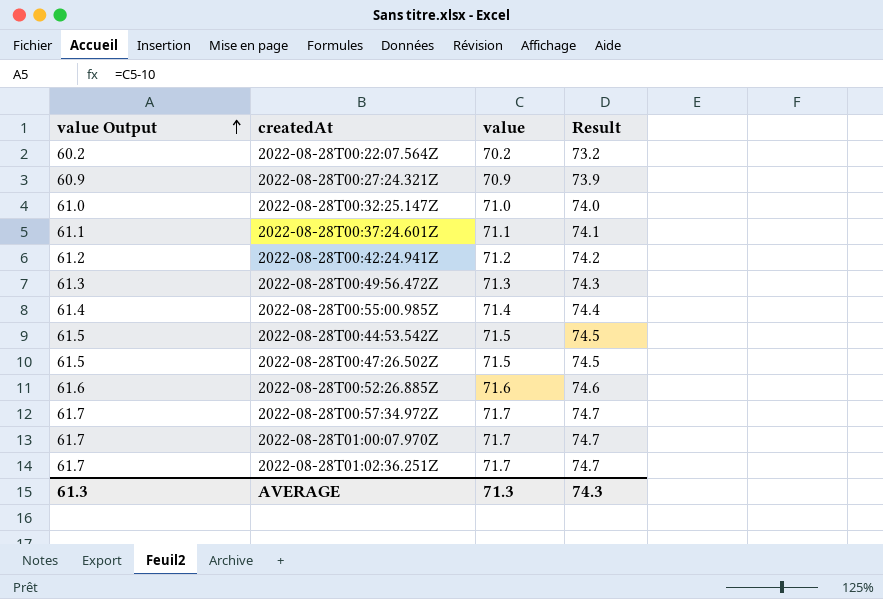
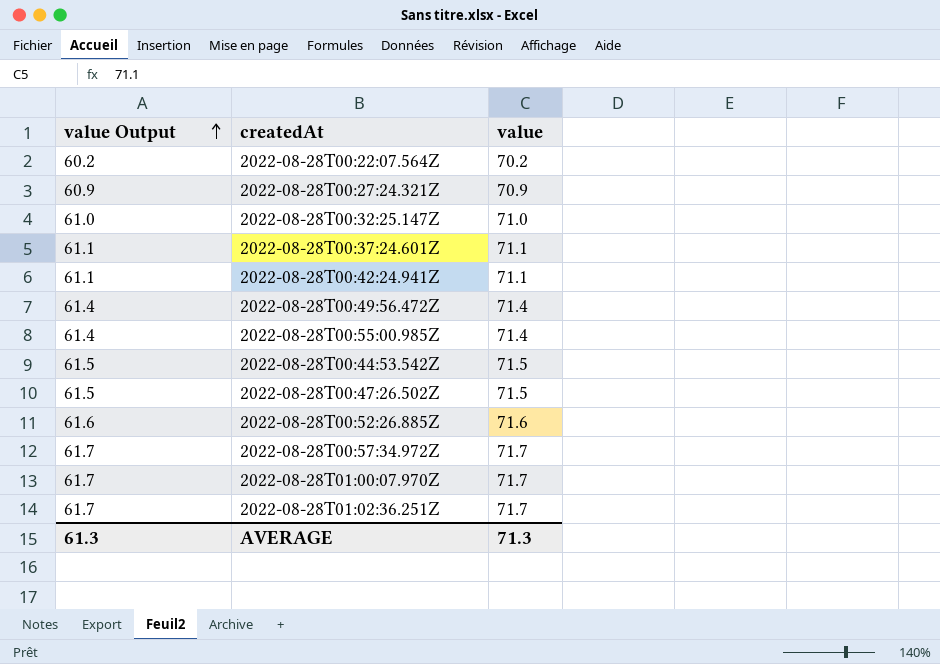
column Result | formula: [value] + 3 -> none
2022-08-28T00:42:24.941Z | value Output: 61.2 -> 61.1
2022-08-28T00:42:24.941Z | value: 71.2 -> 71.1
2022-08-28T00:49:56.472Z | value Output: 61.3 -> 61.4
2022-08-28T00:49:56.472Z | value: 71.3 -> 71.4

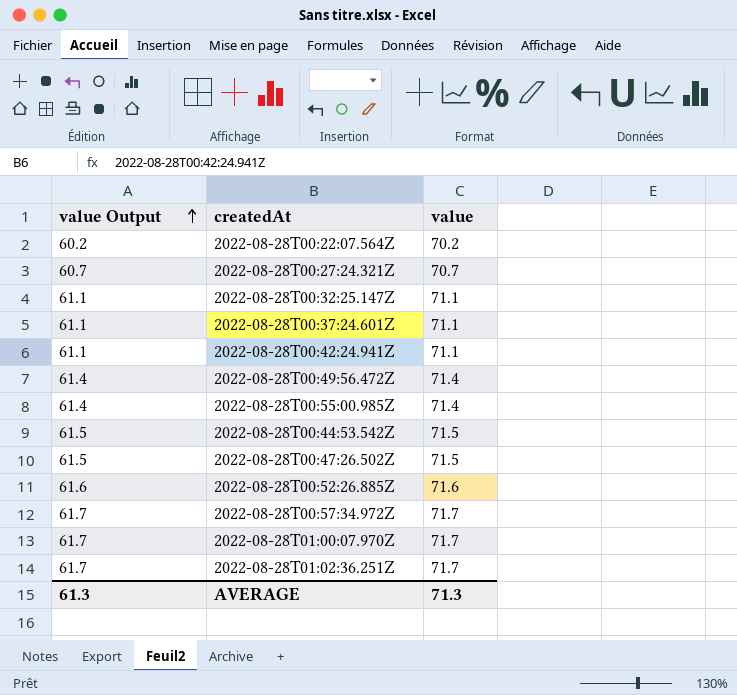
2022-08-28T00:27:24.321Z | value Output: 60.9 -> 60.7
2022-08-28T00:27:24.321Z | value: 70.9 -> 70.7
2022-08-28T00:32:25.147Z | value Output: 61.0 -> 61.1
2022-08-28T00:32:25.147Z | value: 71.0 -> 71.1

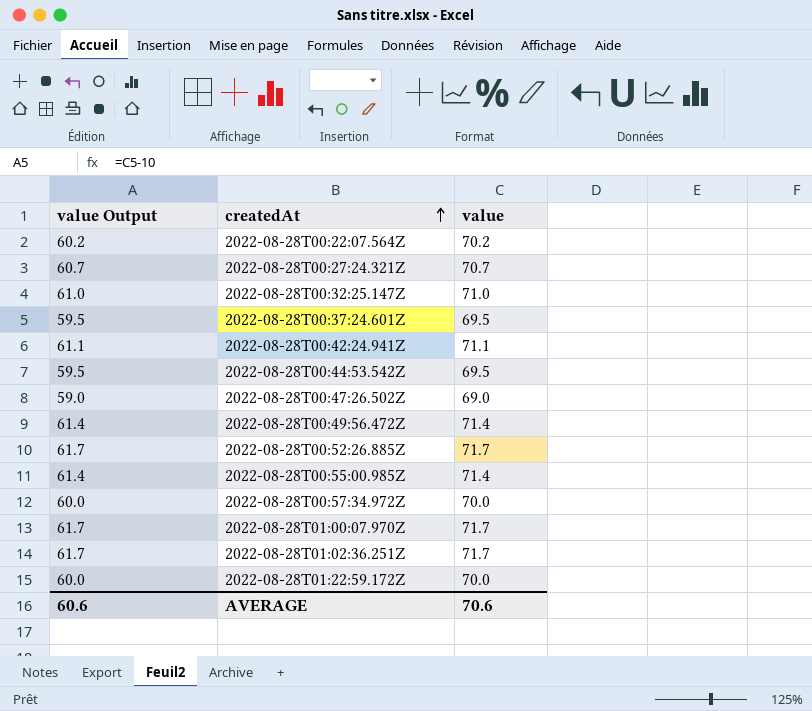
row order: value Output ascending -> createdAt ascending
2022-08-28T00:32:25.147Z | value Output: 61.1 -> 61.0
2022-08-28T00:32:25.147Z | value: 71.1 -> 71.0
2022-08-28T00:37:24.601Z | value Output: 61.1 -> 59.5
2022-08-28T00:37:24.601Z | value: 71.1 -> 69.5
2022-08-28T00:44:53.542Z | value Output: 61.5 -> 59.5
2022-08-28T00:44:53.542Z | value: 71.5 -> 69.5
2022-08-28T00:47:26.502Z | value Output: 61.5 -> 59.0
2022-08-28T00:47:26.502Z | value: 71.5 -> 69.0
2022-08-28T00:52:26.885Z | value Output: 61.6 -> 61.7
2022-08-28T00:52:26.885Z | value: 71.6 -> 71.7
2022-08-28T00:57:34.972Z | value Output: 61.7 -> 60.0
2022-08-28T00:57:34.972Z | value: 71.7 -> 70.0
row 2022-08-28T01:22:59.172Z: none -> 60.0 | 70.0
AVERAGE | value Output: 61.3 -> 60.6
AVERAGE | value: 71.3 -> 70.6

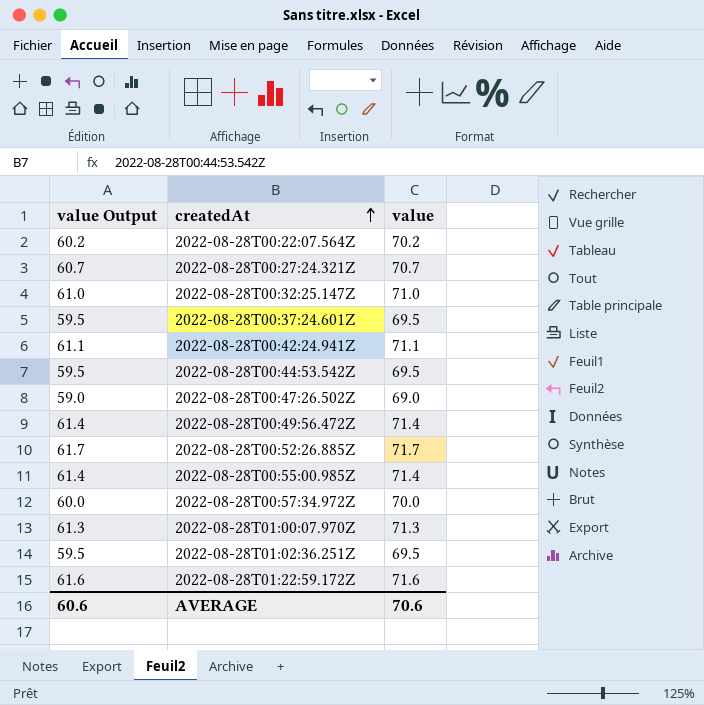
2022-08-28T01:00:07.970Z | value Output: 61.7 -> 61.3
2022-08-28T01:00:07.970Z | value: 71.7 -> 71.3
2022-08-28T01:02:36.251Z | value Output: 61.7 -> 59.5
2022-08-28T01:02:36.251Z | value: 71.7 -> 69.5
2022-08-28T01:22:59.172Z | value Output: 60.0 -> 61.6
2022-08-28T01:22:59.172Z | value: 70.0 -> 71.6

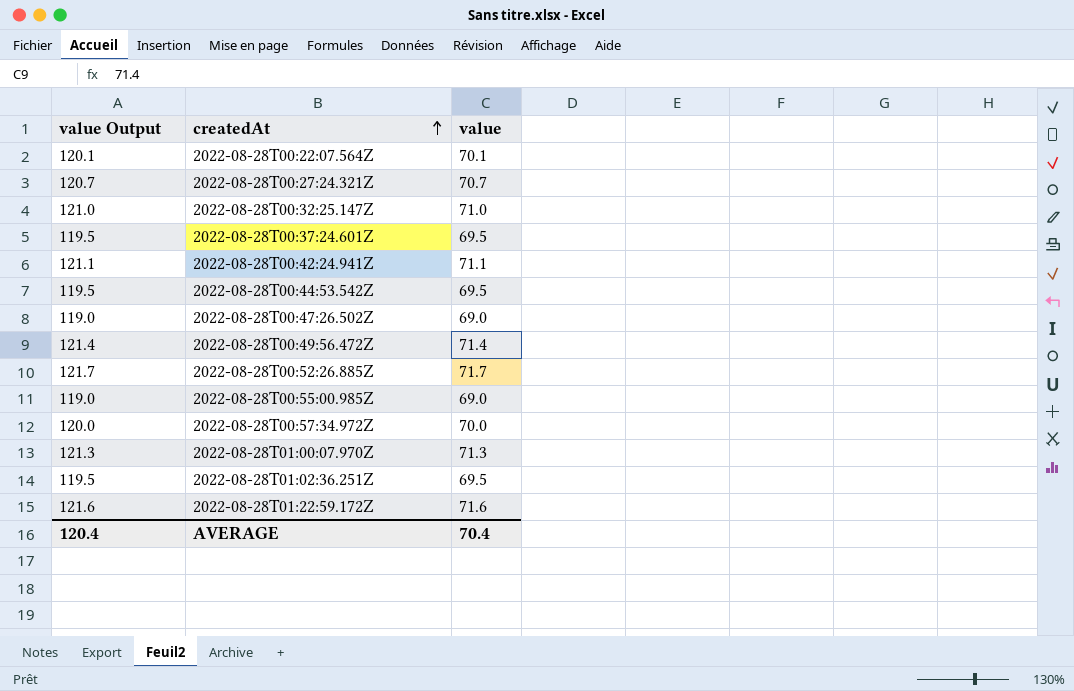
column value Output | formula: [value] - 10 -> [value] + 50
2022-08-28T00:22:07.564Z | value: 70.2 -> 70.1
2022-08-28T00:55:00.985Z | value: 71.4 -> 69.0
AVERAGE | value Output: 60.6 -> 120.4
AVERAGE | value: 70.6 -> 70.4

